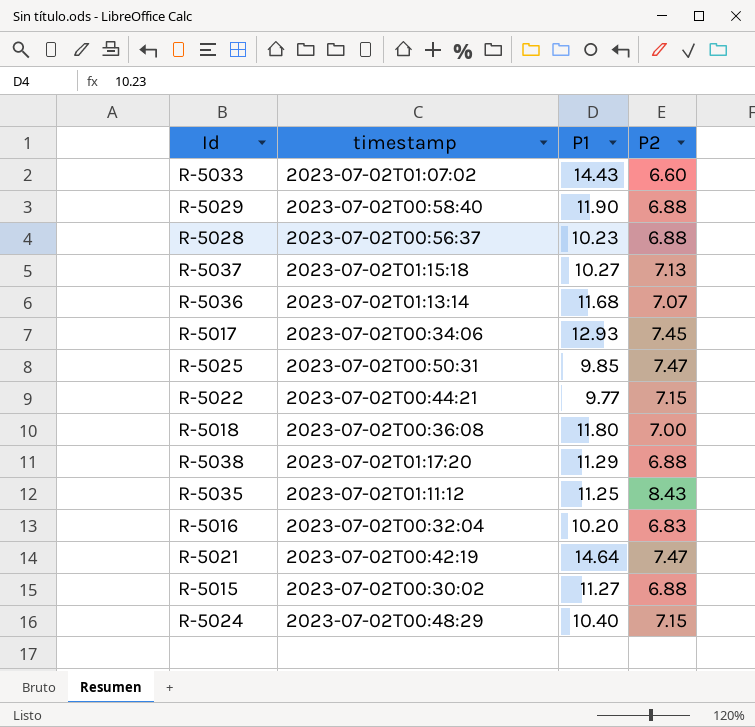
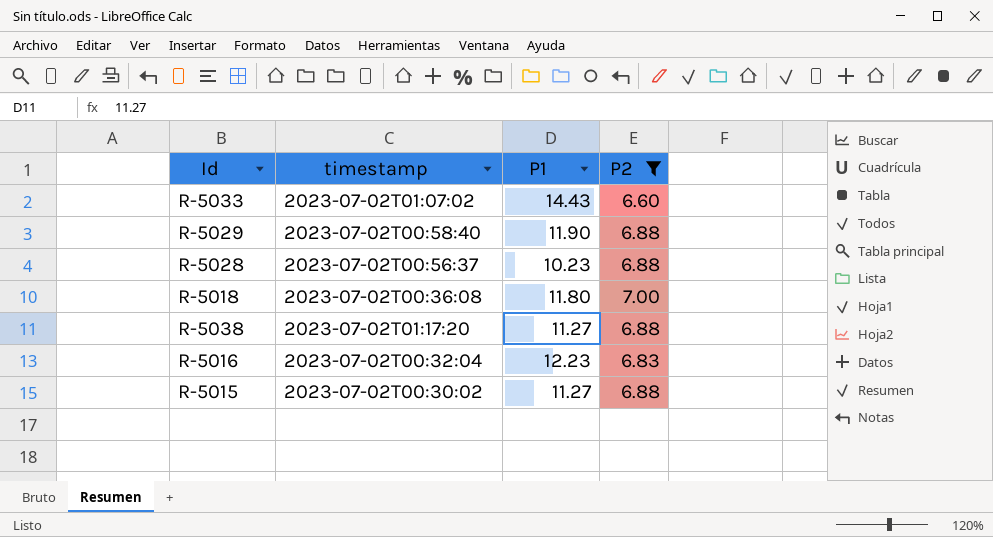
filter: none -> P2 <= 7.00
R-5038 | P1: 11.29 -> 11.27
R-5016 | P1: 10.20 -> 12.23

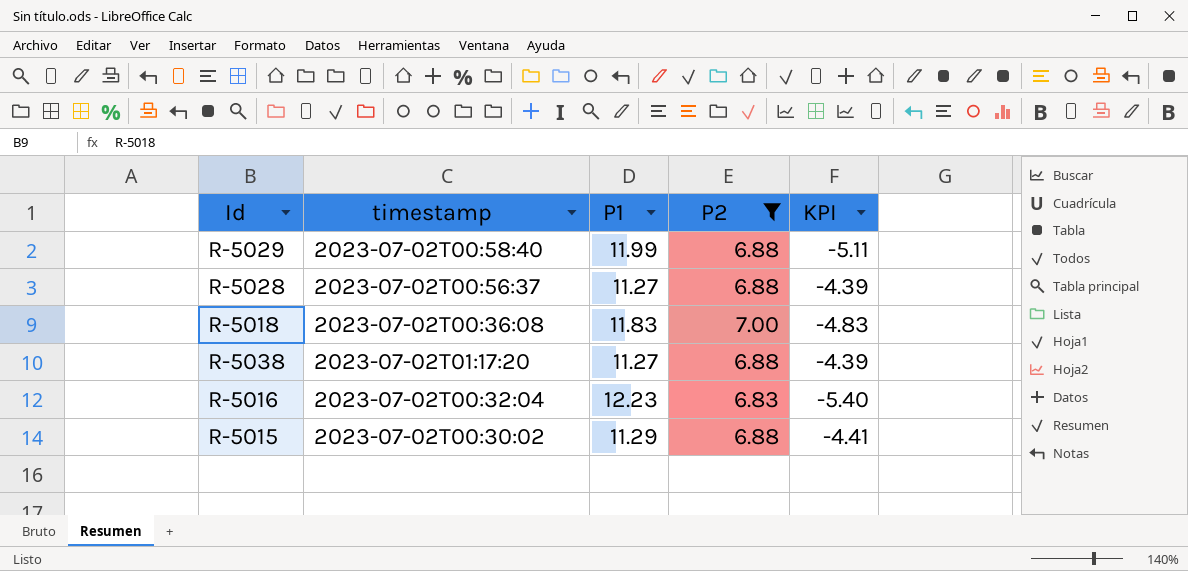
column KPI | formula: none -> [P2] - [P1]
row R-5033: 2023-07-02T01:07:02 | 14.43 | 6.60 -> none
R-5029 | P1: 11.90 -> 11.99
R-5028 | P1: 10.23 -> 11.27
R-5018 | P1: 11.80 -> 11.83
R-5015 | P1: 11.27 -> 11.29

